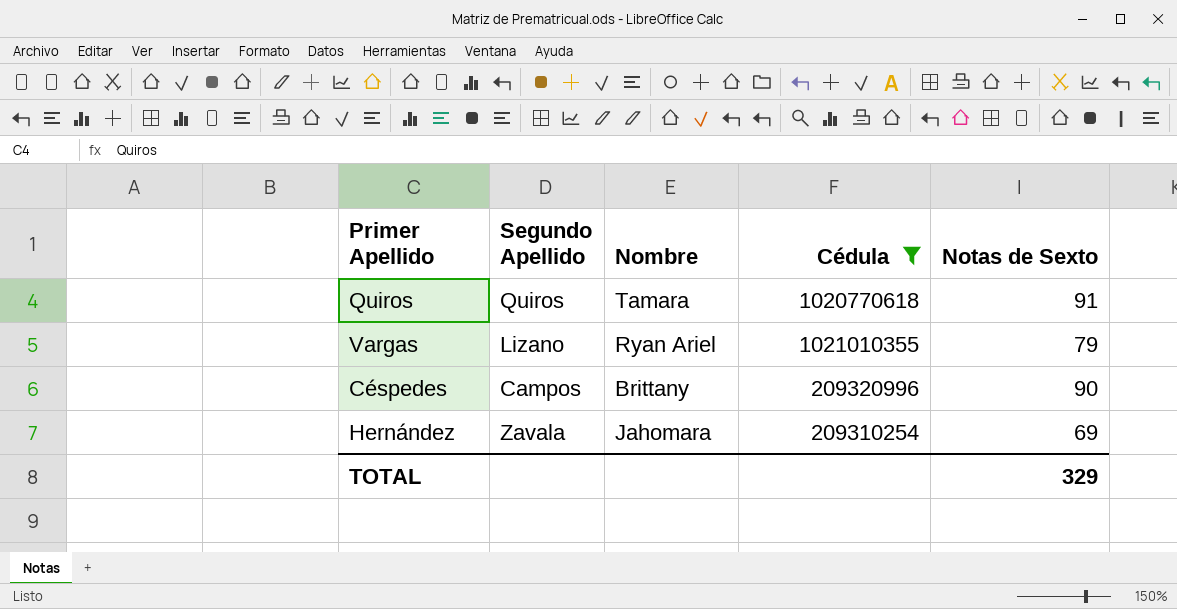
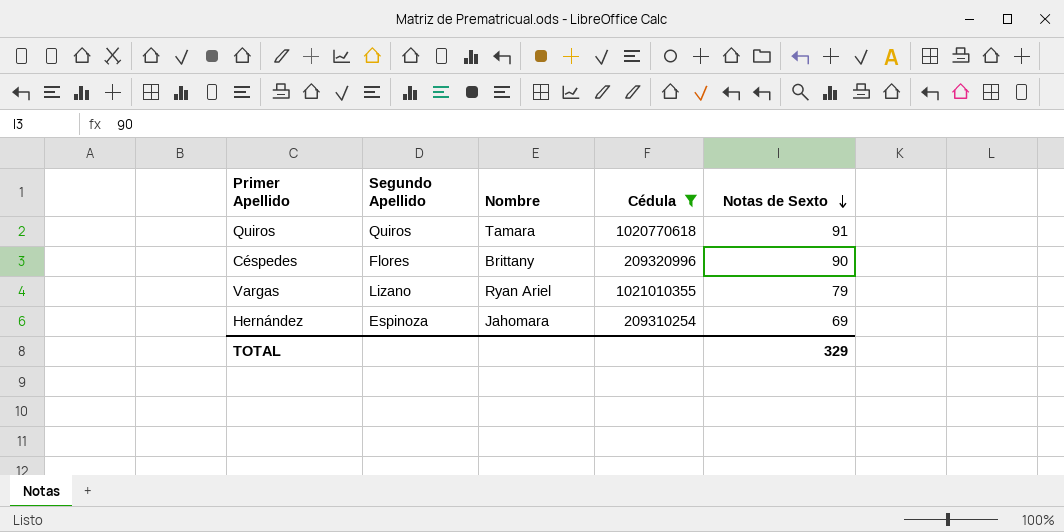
row order: none -> Notas de Sexto descending
Céspedes | Segundo Apellido: Campos -> Flores
Hernández | Segundo Apellido: Zavala -> Espinoza

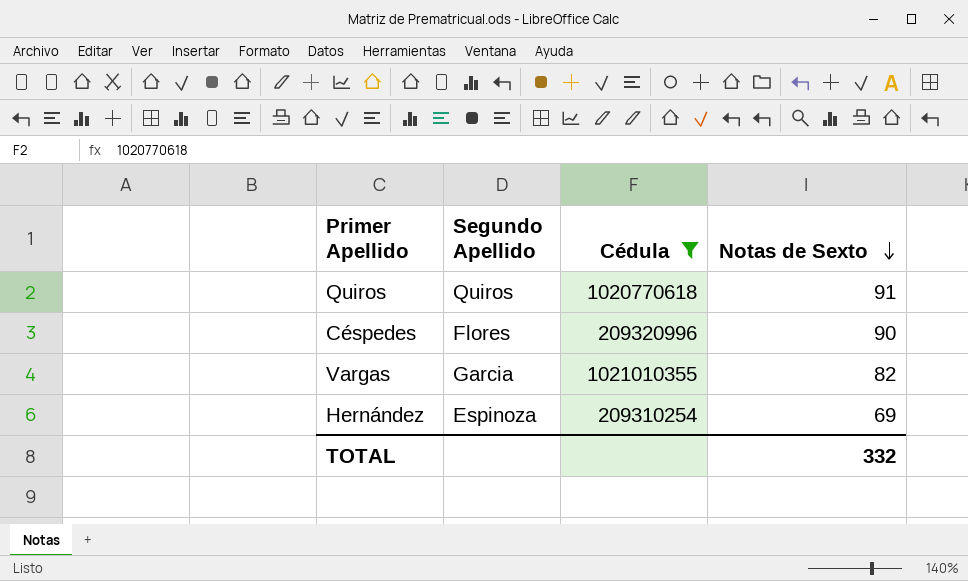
column Nombre | position: 3 -> none
Vargas | Segundo Apellido: Lizano -> Garcia
Vargas | Notas de Sexto: 79 -> 82
TOTAL | Notas de Sexto: 329 -> 332

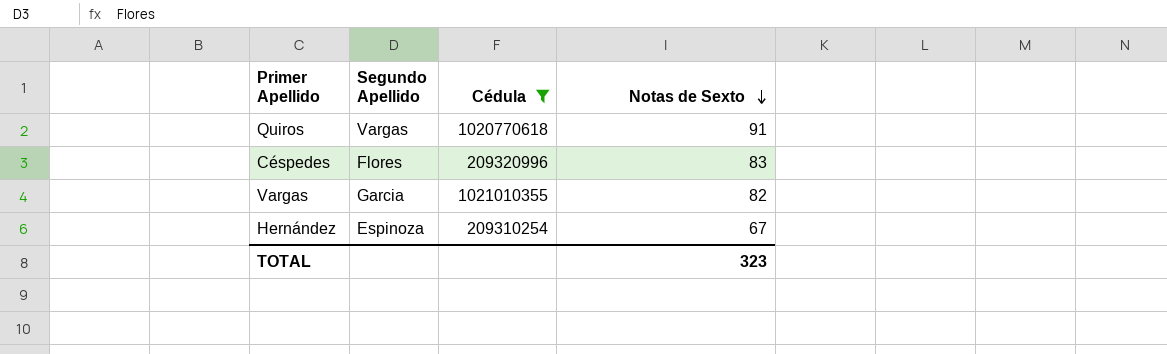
Quiros | Segundo Apellido: Quiros -> Vargas
Céspedes | Notas de Sexto: 90 -> 83
Hernández | Notas de Sexto: 69 -> 67
TOTAL | Notas de Sexto: 332 -> 323

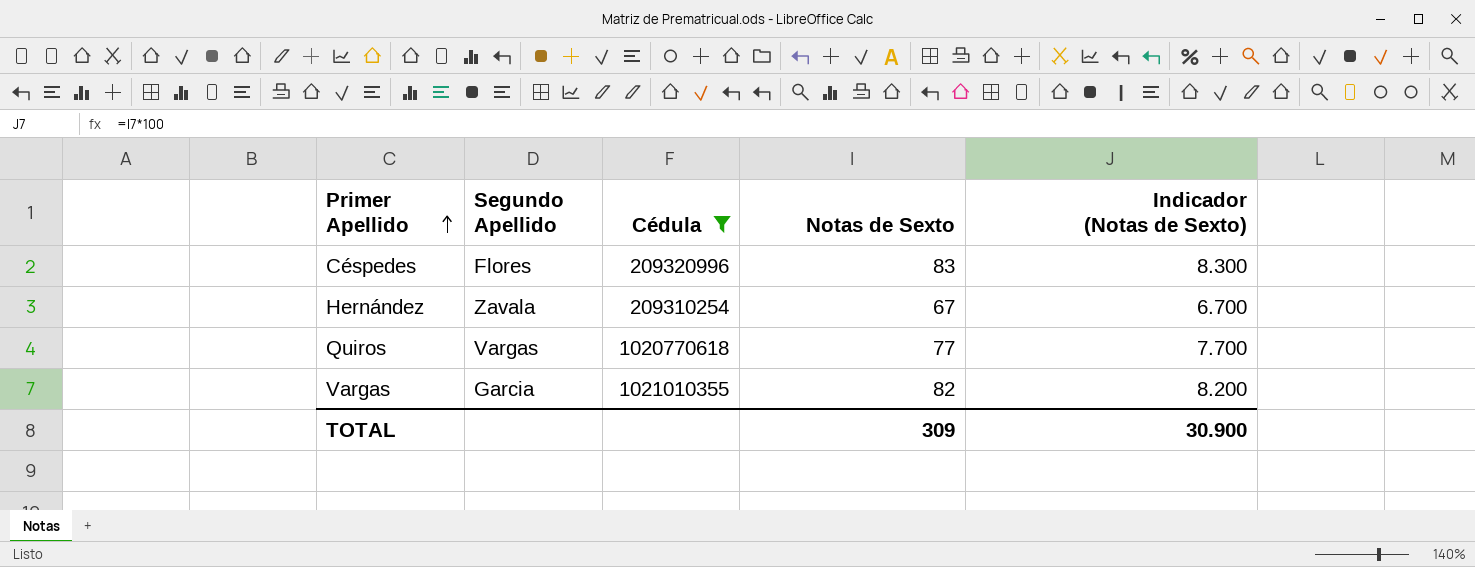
row order: Notas de Sexto descending -> Primer Apellido ascending
column Indicador (Notas de Sexto) | formula: none -> [Notas de Sexto] * 100
Hernández | Segundo Apellido: Espinoza -> Zavala
Quiros | Notas de Sexto: 91 -> 77
TOTAL | Notas de Sexto: 323 -> 309

